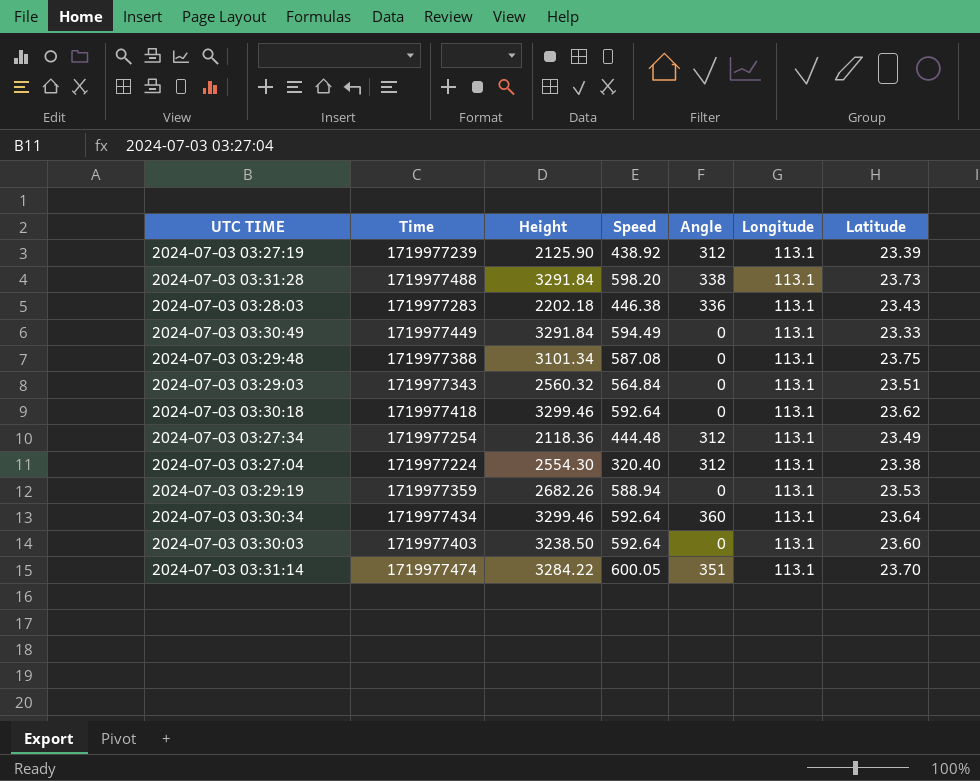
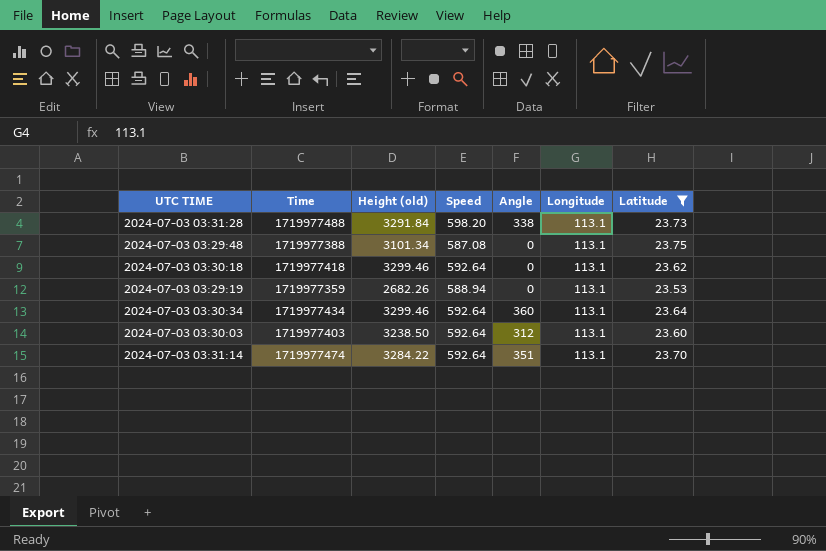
filter: none -> Latitude >= 23.53
column name: Height -> Height (old)
2024-07-03 03:30:03 | Angle: 0 -> 312
2024-07-03 03:31:14 | Speed: 600.05 -> 592.64

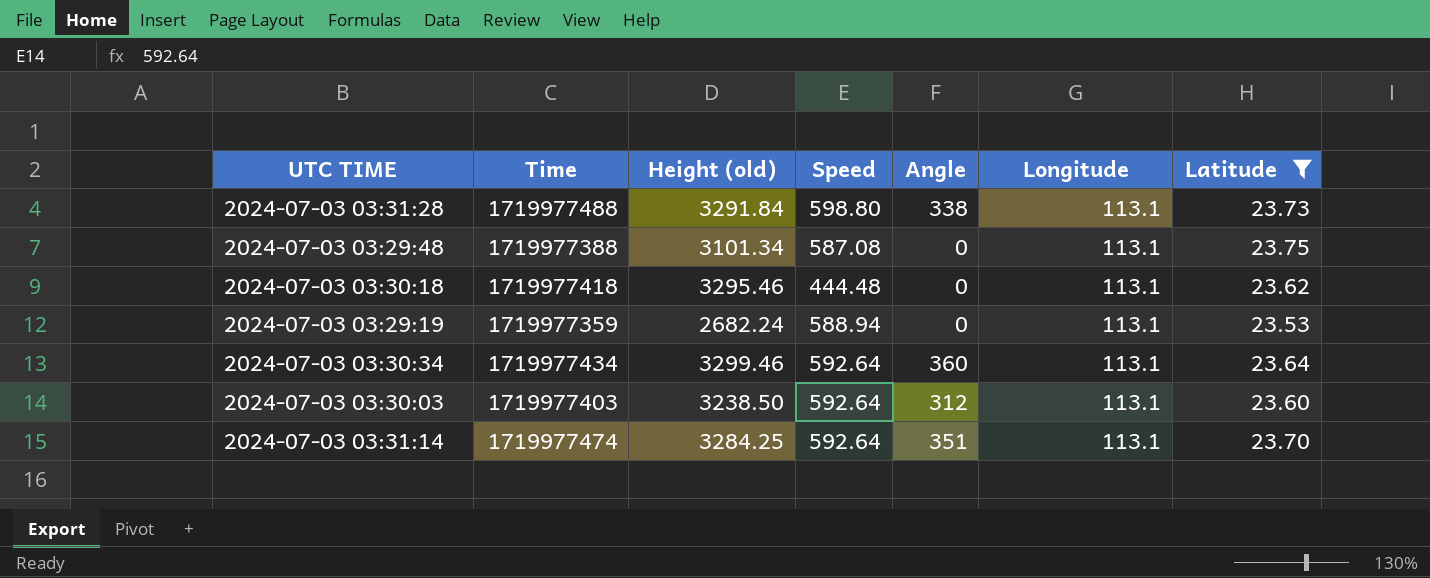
2024-07-03 03:31:28 | Speed: 598.20 -> 598.80
2024-07-03 03:30:18 | Height (old): 3299.46 -> 3295.46
2024-07-03 03:30:18 | Speed: 592.64 -> 444.48
2024-07-03 03:29:19 | Height (old): 2682.26 -> 2682.24
2024-07-03 03:31:14 | Height (old): 3284.22 -> 3284.25

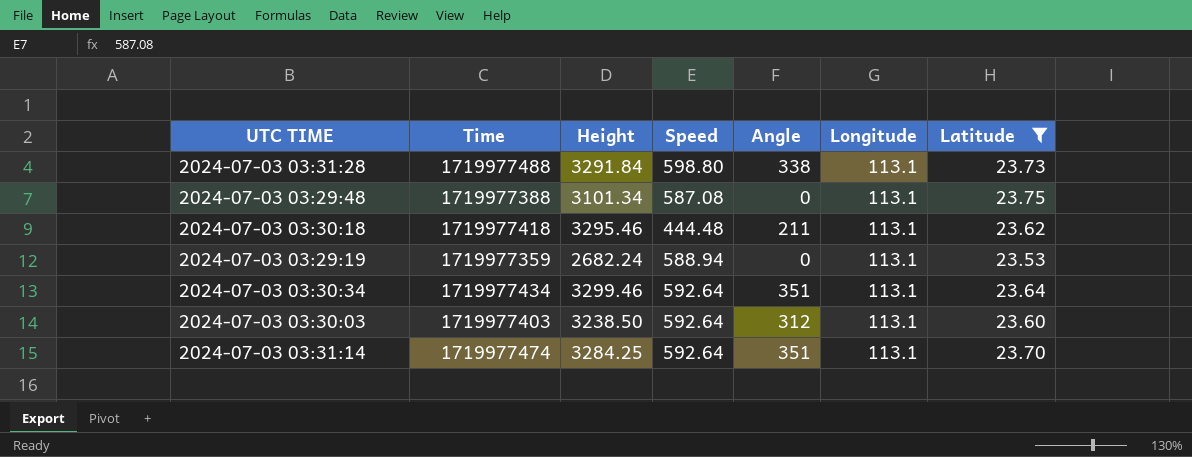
column name: Height (old) -> Height
2024-07-03 03:30:18 | Angle: 0 -> 211
2024-07-03 03:30:34 | Angle: 360 -> 351

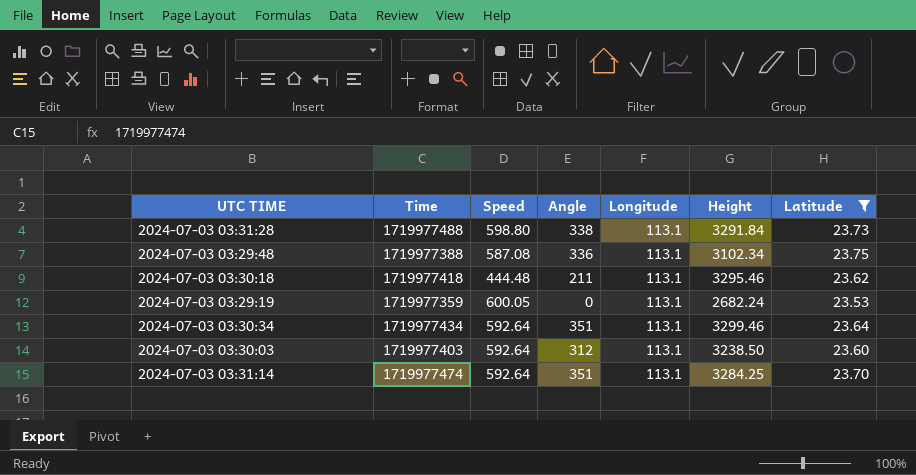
column Height | position: 3 -> 6
2024-07-03 03:29:48 | Angle: 0 -> 336
2024-07-03 03:29:48 | Height: 3101.34 -> 3102.34
2024-07-03 03:29:19 | Speed: 588.94 -> 600.05

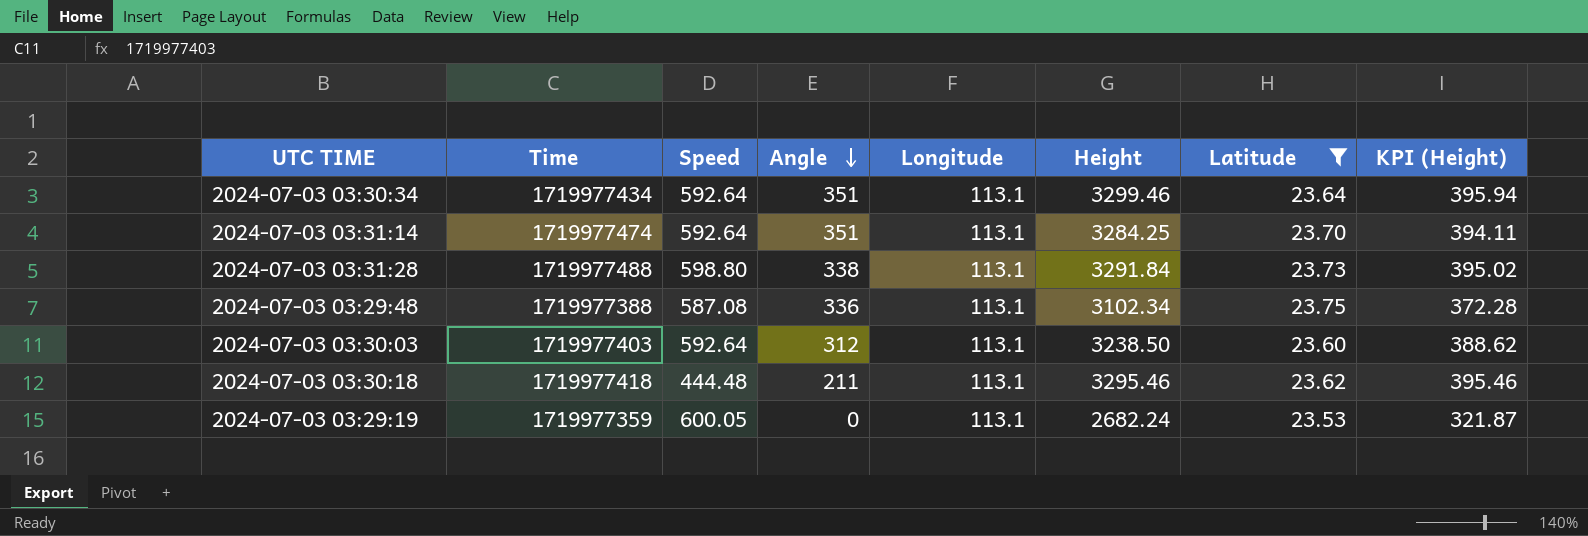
row order: none -> Angle descending
column KPI (Height) | formula: none -> [Height] * 0.12

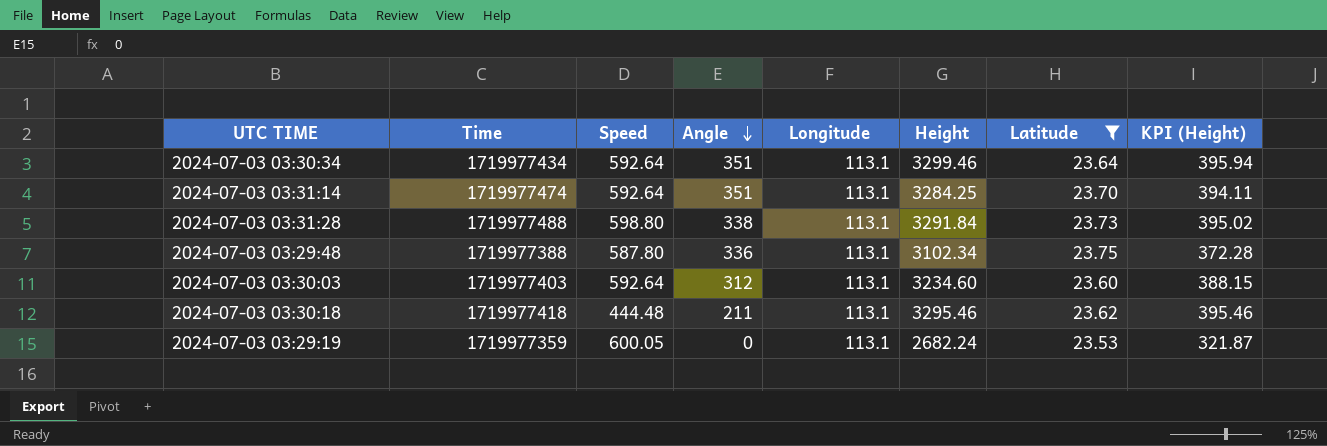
2024-07-03 03:29:48 | Speed: 587.08 -> 587.80
2024-07-03 03:30:03 | Height: 3238.50 -> 3234.60
2024-07-03 03:30:03 | KPI (Height): 388.62 -> 388.15

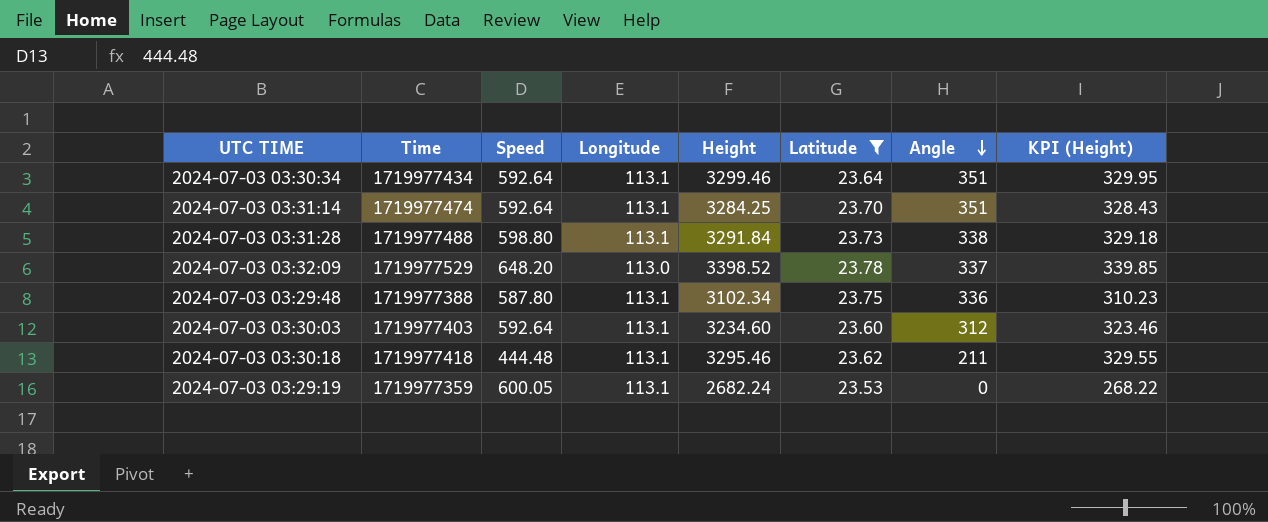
column Angle | position: 4 -> 7
column KPI (Height) | formula: [Height] * 0.12 -> [Height] * 0.1
row 2024-07-03 03:32:09: none -> 1719977529 | 648.20 | 113.0 | 3398.52 | 23.78 | 337 | 339.85

